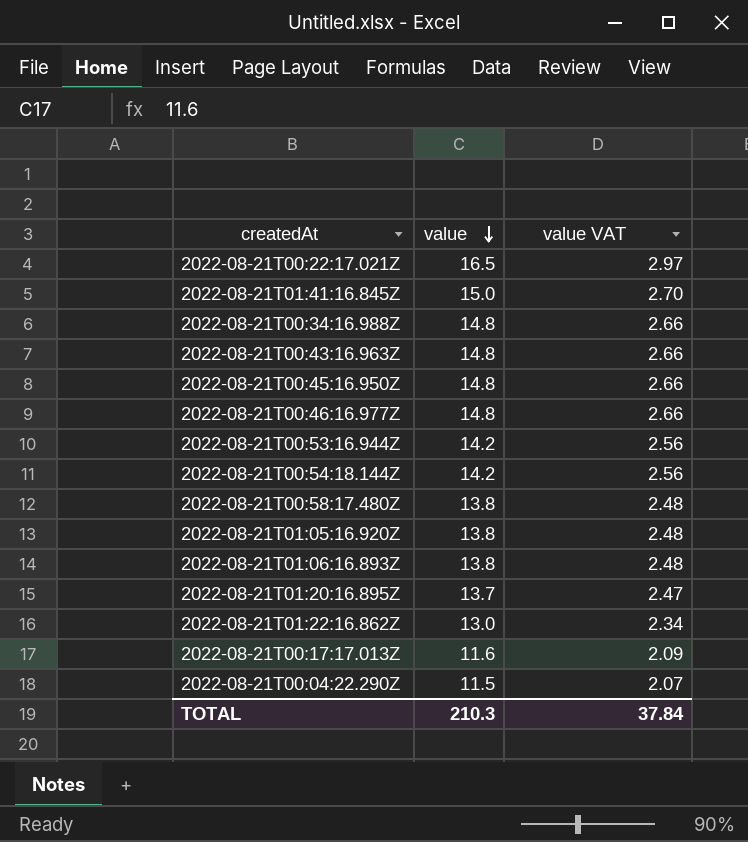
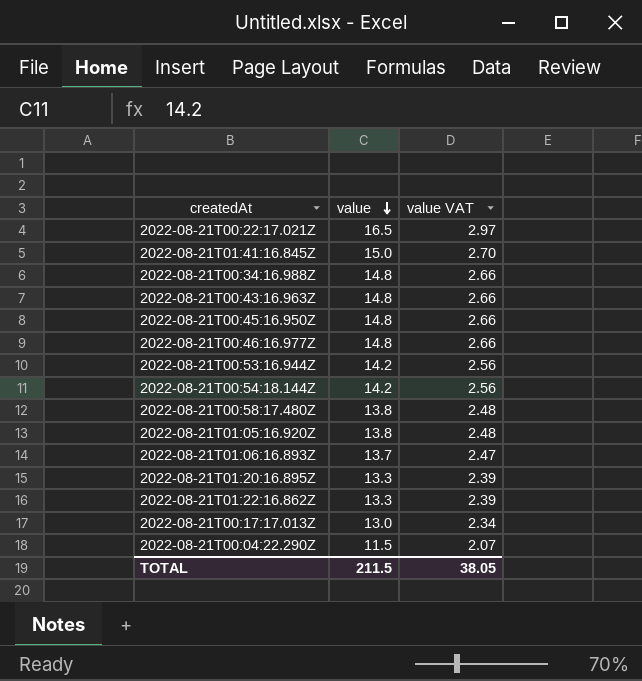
2022-08-21T01:06:16.893Z | value: 13.8 -> 13.7
2022-08-21T01:06:16.893Z | value VAT: 2.48 -> 2.47
2022-08-21T01:20:16.895Z | value: 13.7 -> 13.3
2022-08-21T01:20:16.895Z | value VAT: 2.47 -> 2.39
2022-08-21T01:22:16.862Z | value: 13.0 -> 13.3
2022-08-21T01:22:16.862Z | value VAT: 2.34 -> 2.39
2022-08-21T00:17:17.013Z | value: 11.6 -> 13.0
2022-08-21T00:17:17.013Z | value VAT: 2.09 -> 2.34
TOTAL | value: 210.3 -> 211.5
TOTAL | value VAT: 37.84 -> 38.05

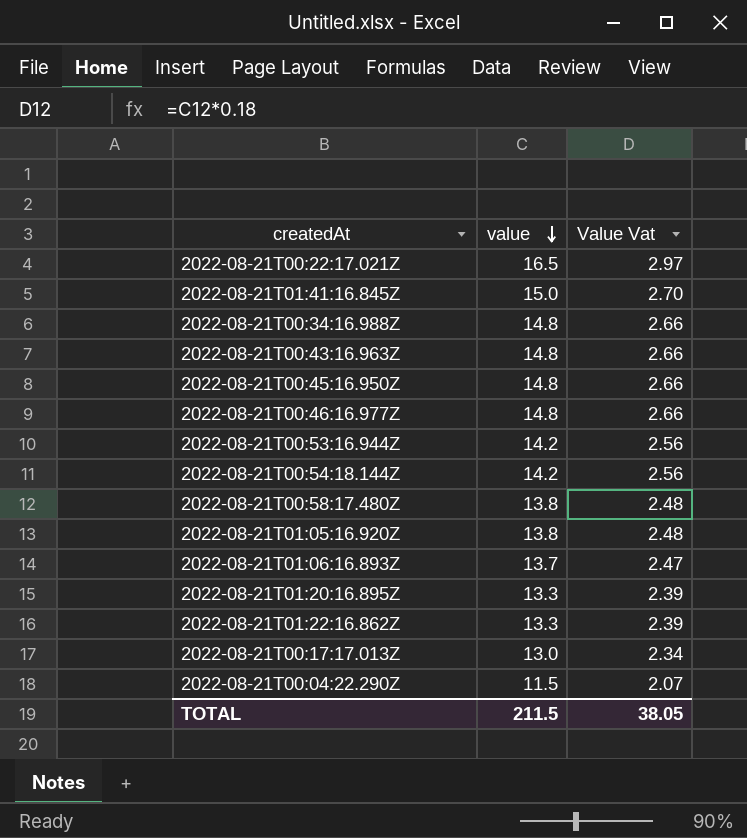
column name: value VAT -> Value Vat

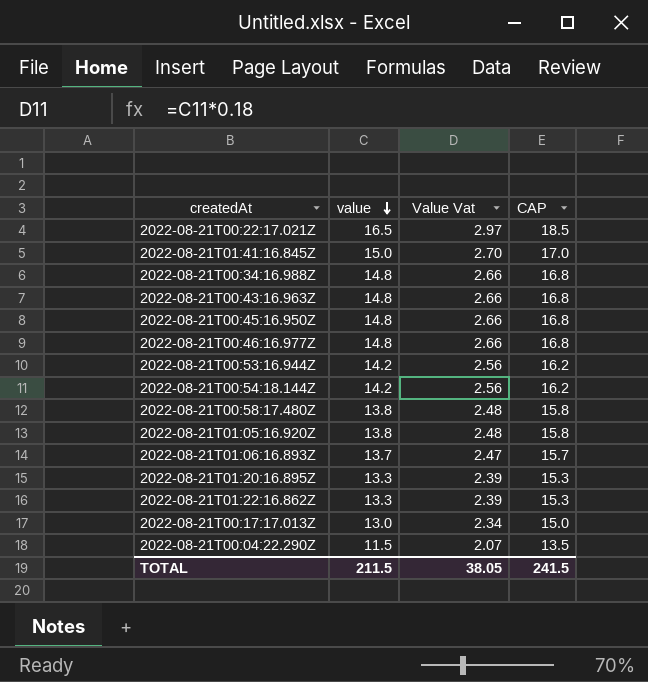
column CAP | formula: none -> [value] + 2

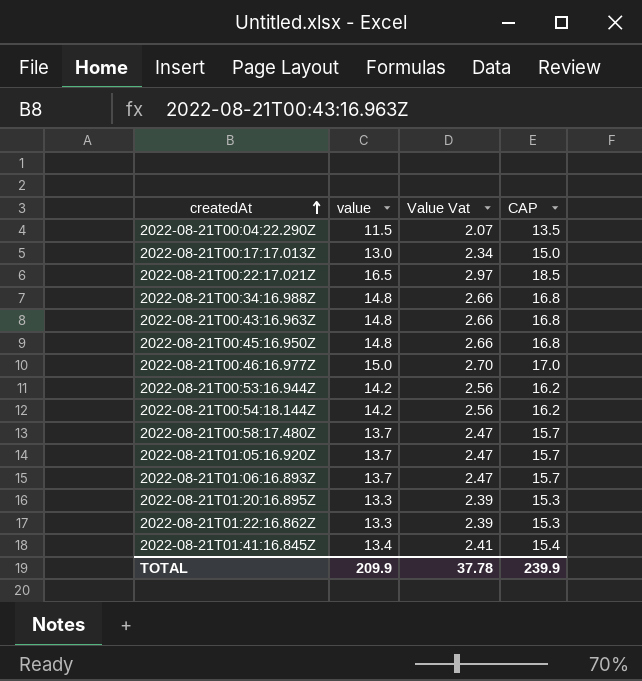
row order: value descending -> createdAt ascending
2022-08-21T00:46:16.977Z | value: 14.8 -> 15.0
2022-08-21T00:46:16.977Z | Value Vat: 2.66 -> 2.70
2022-08-21T00:46:16.977Z | CAP: 16.8 -> 17.0
2022-08-21T00:58:17.480Z | value: 13.8 -> 13.7
2022-08-21T00:58:17.480Z | Value Vat: 2.48 -> 2.47
2022-08-21T00:58:17.480Z | CAP: 15.8 -> 15.7
2022-08-21T01:05:16.920Z | value: 13.8 -> 13.7
2022-08-21T01:05:16.920Z | Value Vat: 2.48 -> 2.47
2022-08-21T01:05:16.920Z | CAP: 15.8 -> 15.7
2022-08-21T01:41:16.845Z | value: 15.0 -> 13.4
2022-08-21T01:41:16.845Z | Value Vat: 2.70 -> 2.41
2022-08-21T01:41:16.845Z | CAP: 17.0 -> 15.4
TOTAL | value: 211.5 -> 209.9
TOTAL | Value Vat: 38.05 -> 37.78
TOTAL | CAP: 241.5 -> 239.9

